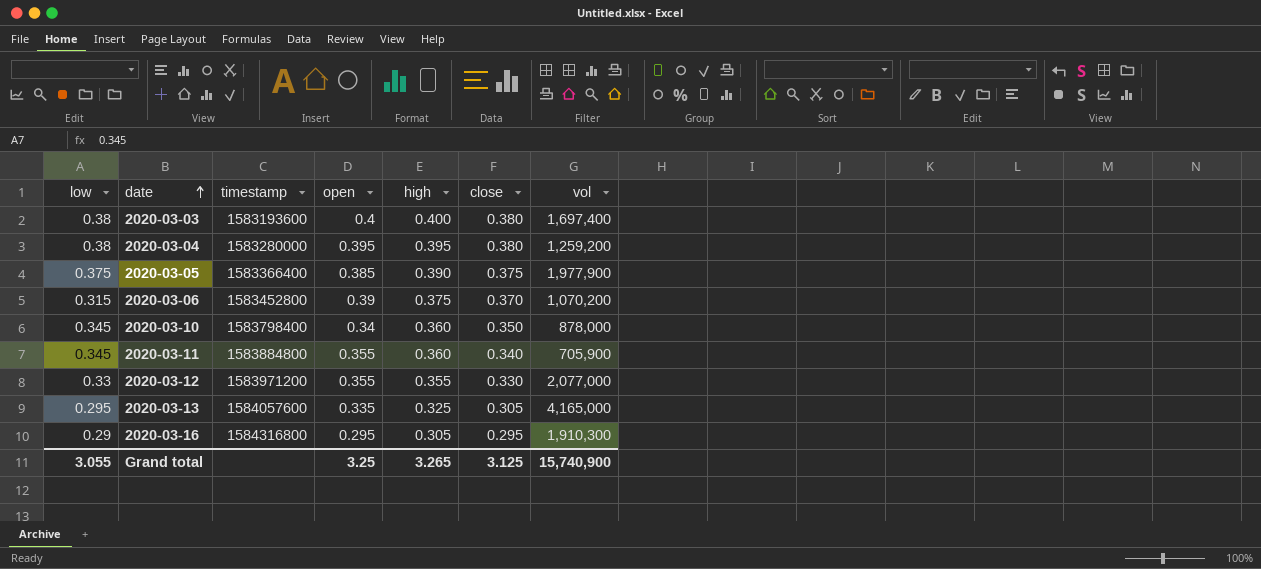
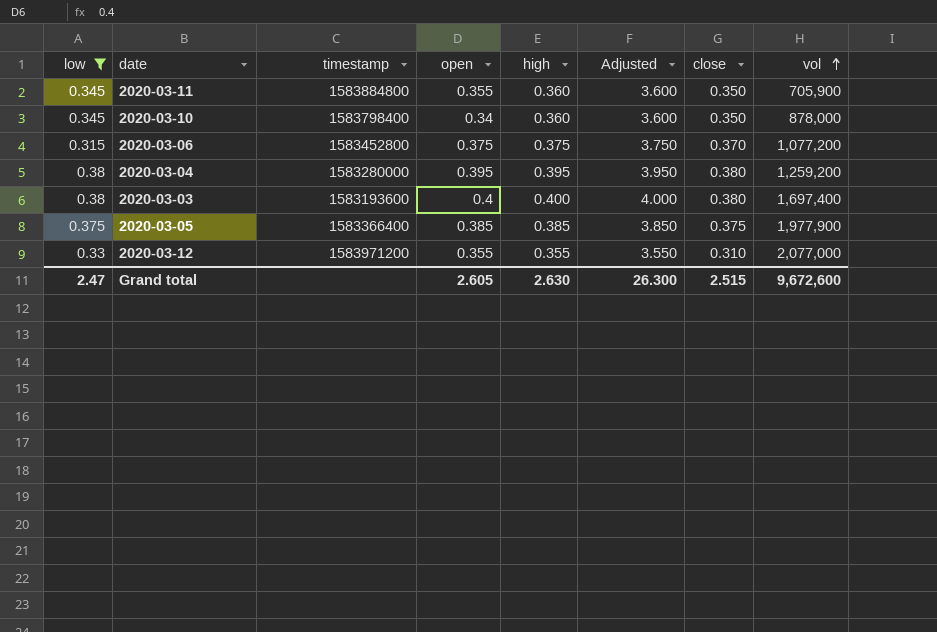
filter: none -> low >= 0.315
row order: date ascending -> vol ascending
column Adjusted | formula: none -> [high] * 10
2020-03-11 | close: 0.340 -> 0.350
2020-03-06 | open: 0.39 -> 0.375
2020-03-06 | vol: 1,070,200 -> 1,077,200
2020-03-05 | high: 0.390 -> 0.385
2020-03-12 | close: 0.330 -> 0.310
Grand total | low: 3.055 -> 2.47
Grand total | open: 3.25 -> 2.605
Grand total | high: 3.265 -> 2.630
Grand total | close: 3.125 -> 2.515
Grand total | vol: 15,740,900 -> 9,672,600

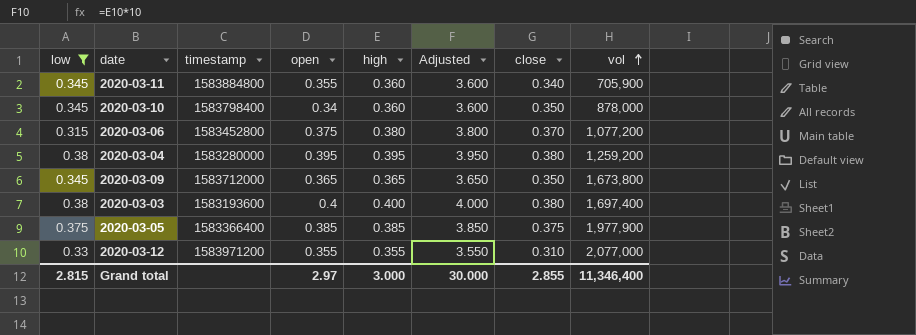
2020-03-11 | close: 0.350 -> 0.340
2020-03-06 | high: 0.375 -> 0.380
2020-03-06 | Adjusted: 3.750 -> 3.800
row 2020-03-09: none -> 0.345 | 1583712000 | 0.365 | 0.365 | 3.650 | 0.350 | 1,673,800
Grand total | low: 2.47 -> 2.815
Grand total | open: 2.605 -> 2.97
Grand total | high: 2.630 -> 3.000
Grand total | Adjusted: 26.300 -> 30.000
Grand total | close: 2.515 -> 2.855
Grand total | vol: 9,672,600 -> 11,346,400

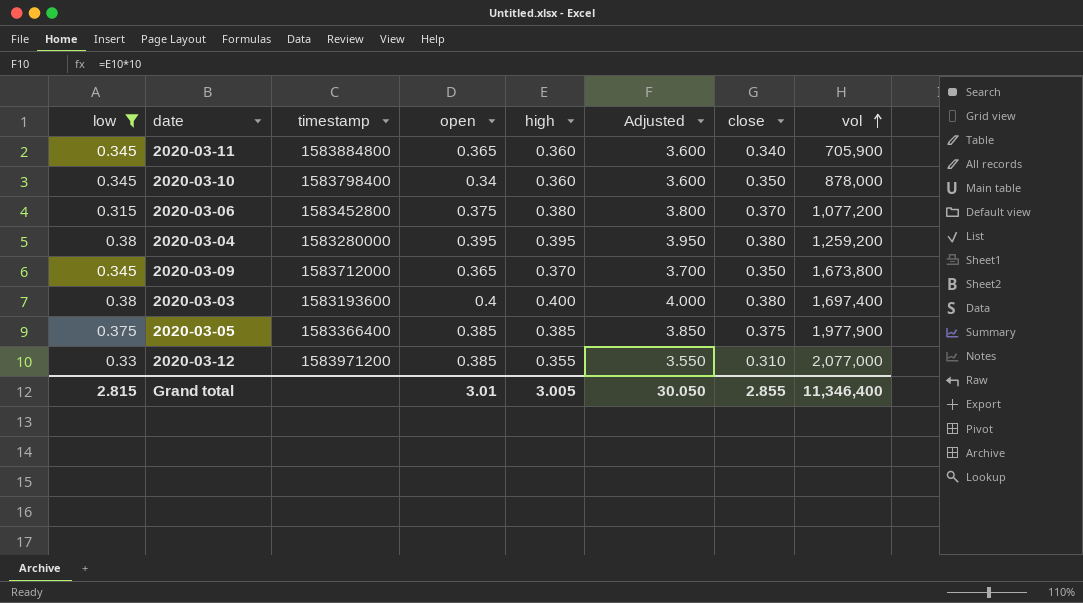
2020-03-11 | open: 0.355 -> 0.365
2020-03-09 | high: 0.365 -> 0.370
2020-03-09 | Adjusted: 3.650 -> 3.700
2020-03-12 | open: 0.355 -> 0.385
Grand total | open: 2.97 -> 3.01
Grand total | high: 3.000 -> 3.005
Grand total | Adjusted: 30.000 -> 30.050

